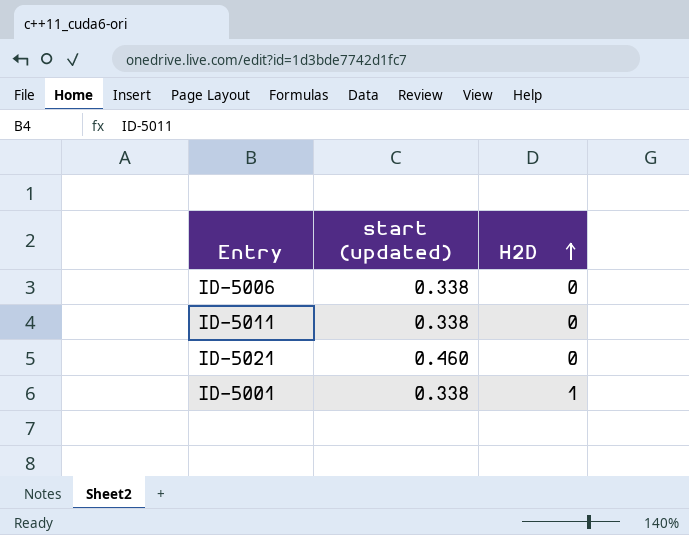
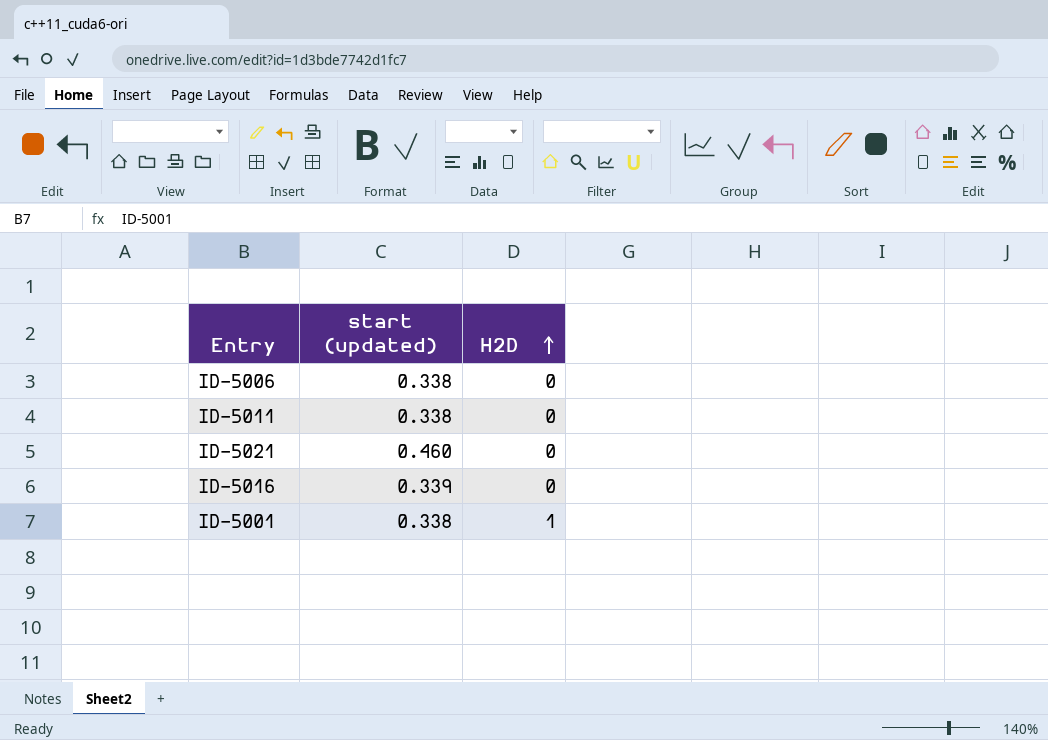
row ID-5016: none -> 0.339 | 0

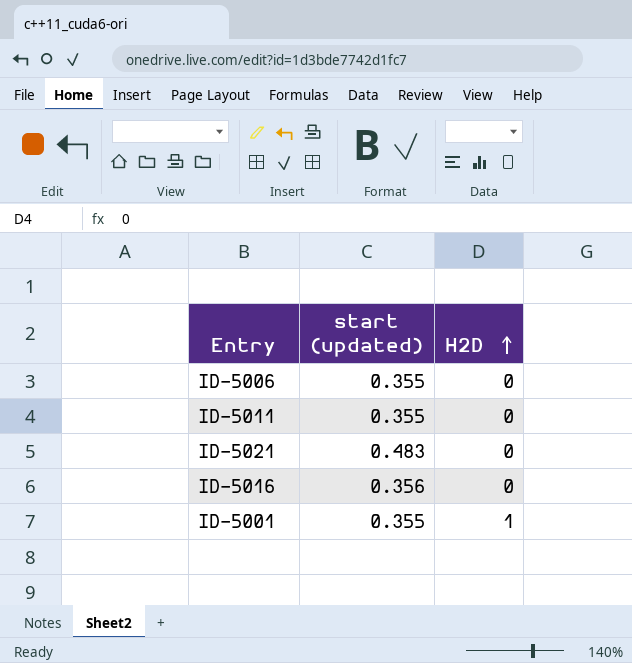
ID-5006 | start (updated): 0.338 -> 0.355
ID-5011 | start (updated): 0.338 -> 0.355
ID-5021 | start (updated): 0.460 -> 0.483
ID-5016 | start (updated): 0.339 -> 0.356
ID-5001 | start (updated): 0.338 -> 0.355

